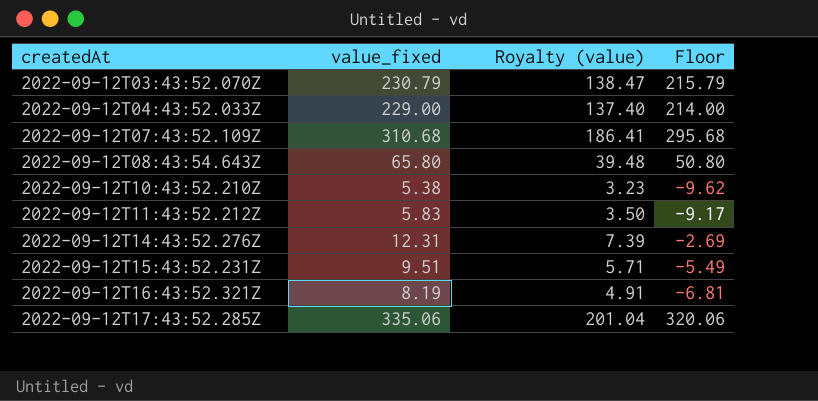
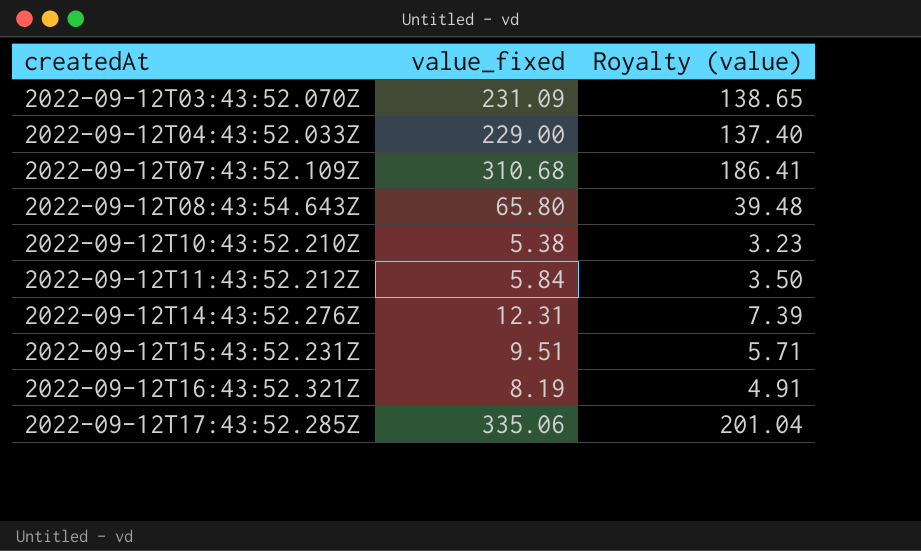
column Floor | formula: [value_fixed] - 15 -> none
2022-09-12T03:43:52.070Z | value_fixed: 230.79 -> 231.09
2022-09-12T03:43:52.070Z | Royalty (value): 138.47 -> 138.65
2022-09-12T11:43:52.212Z | value_fixed: 5.83 -> 5.84

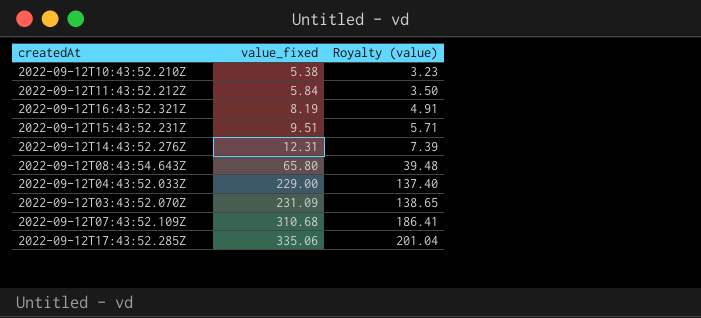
row order: createdAt ascending -> value_fixed ascending

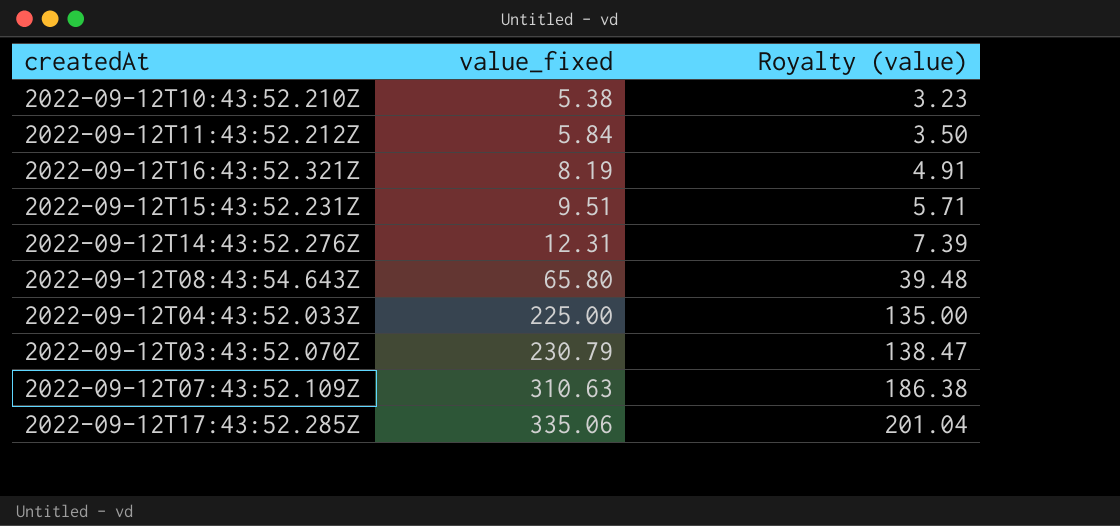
2022-09-12T04:43:52.033Z | value_fixed: 229.00 -> 225.00
2022-09-12T04:43:52.033Z | Royalty (value): 137.40 -> 135.00
2022-09-12T03:43:52.070Z | value_fixed: 231.09 -> 230.79
2022-09-12T03:43:52.070Z | Royalty (value): 138.65 -> 138.47
2022-09-12T07:43:52.109Z | value_fixed: 310.68 -> 310.63
2022-09-12T07:43:52.109Z | Royalty (value): 186.41 -> 186.38

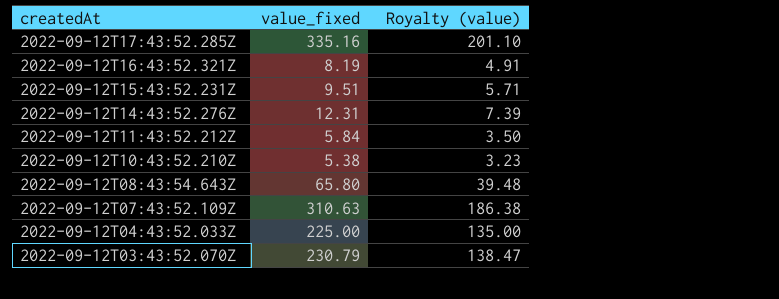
row order: value_fixed ascending -> createdAt descending
2022-09-12T17:43:52.285Z | value_fixed: 335.06 -> 335.16
2022-09-12T17:43:52.285Z | Royalty (value): 201.04 -> 201.10

